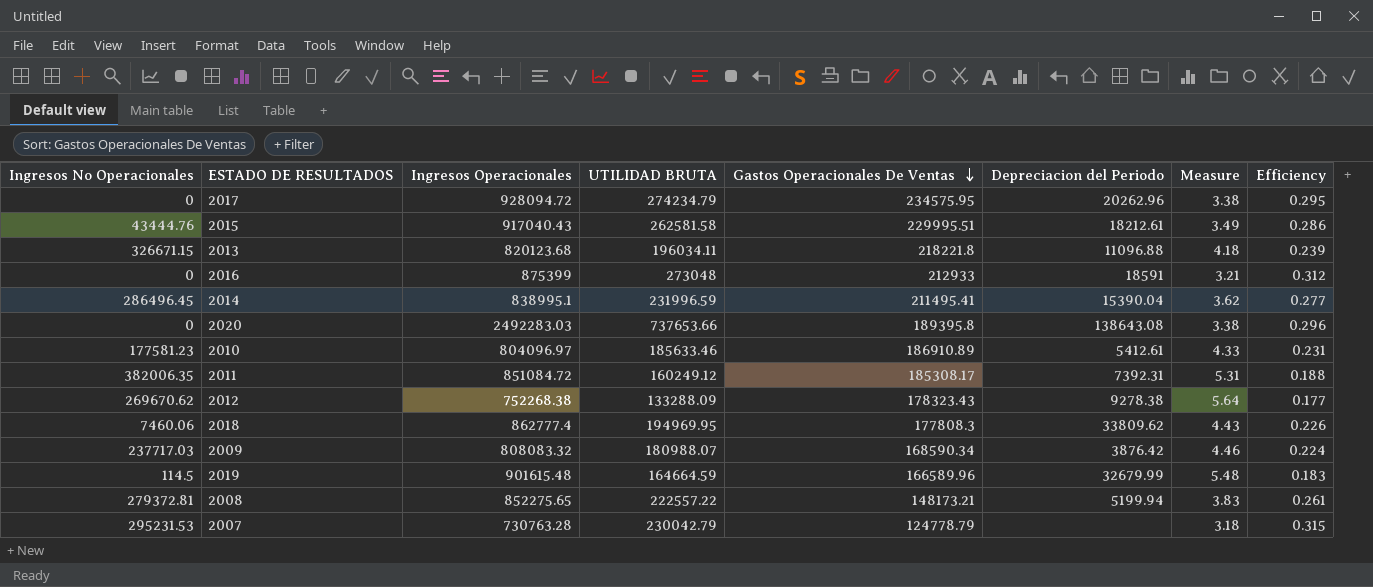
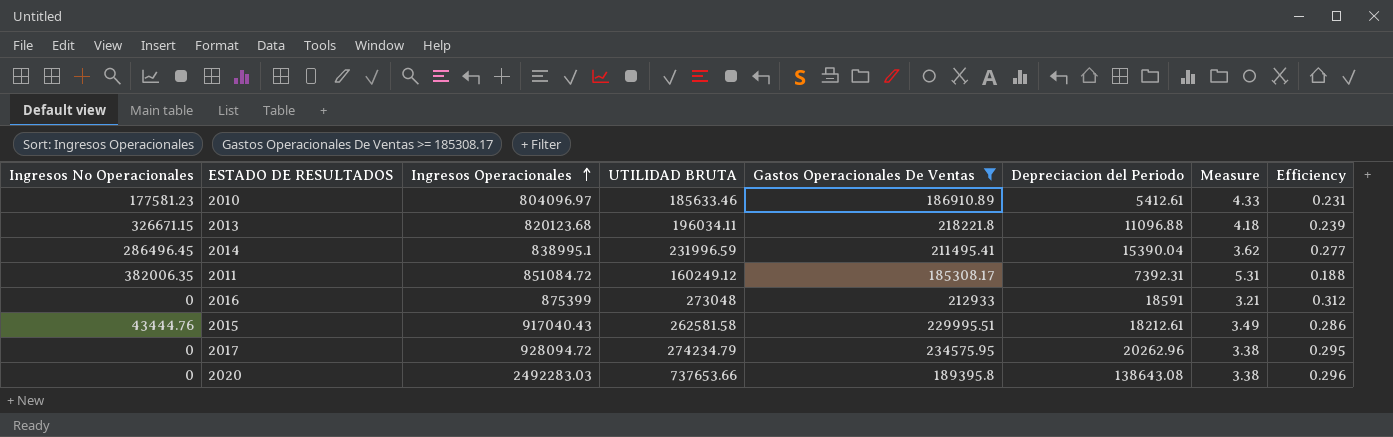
filter: none -> Gastos Operacionales De Ventas >= 185308.17
row order: Gastos Operacionales De Ventas descending -> Ingresos Operacionales ascending

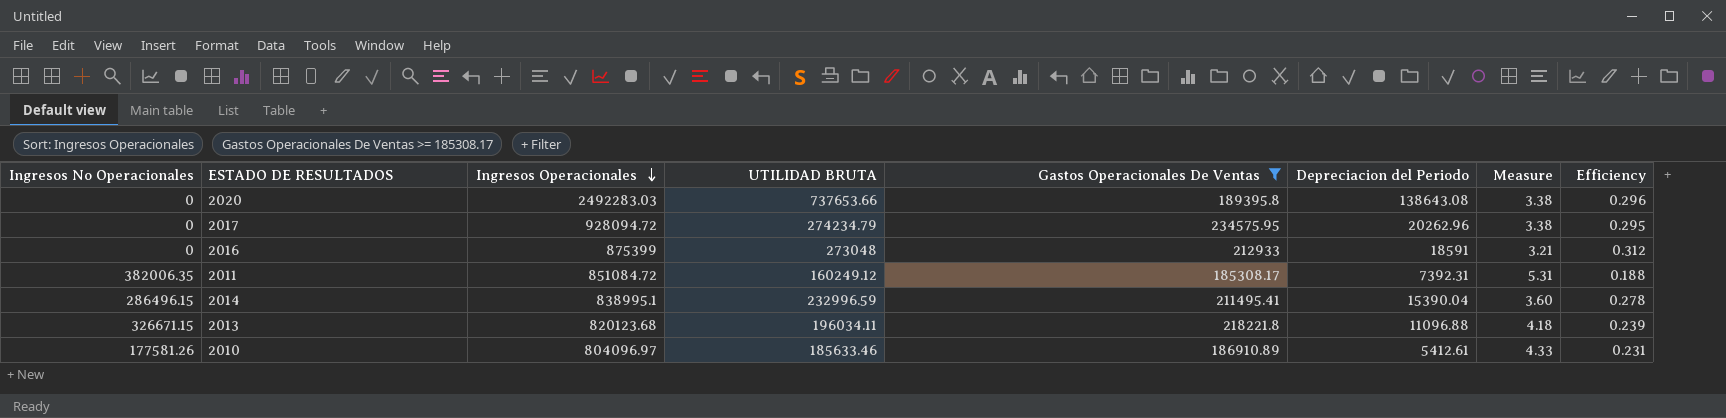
row order: Ingresos Operacionales ascending -> Ingresos Operacionales descending
row 2015: 43444.76 | 917040.43 | 262581.58 | 229995.51 | 18212.61 | 3.49 | 0.286 -> none
2014 | Ingresos No Operacionales: 286496.45 -> 286496.15
2014 | UTILIDAD BRUTA: 231996.59 -> 232996.59
2014 | Measure: 3.62 -> 3.60
2014 | Efficiency: 0.277 -> 0.278
2010 | Ingresos No Operacionales: 177581.23 -> 177581.26

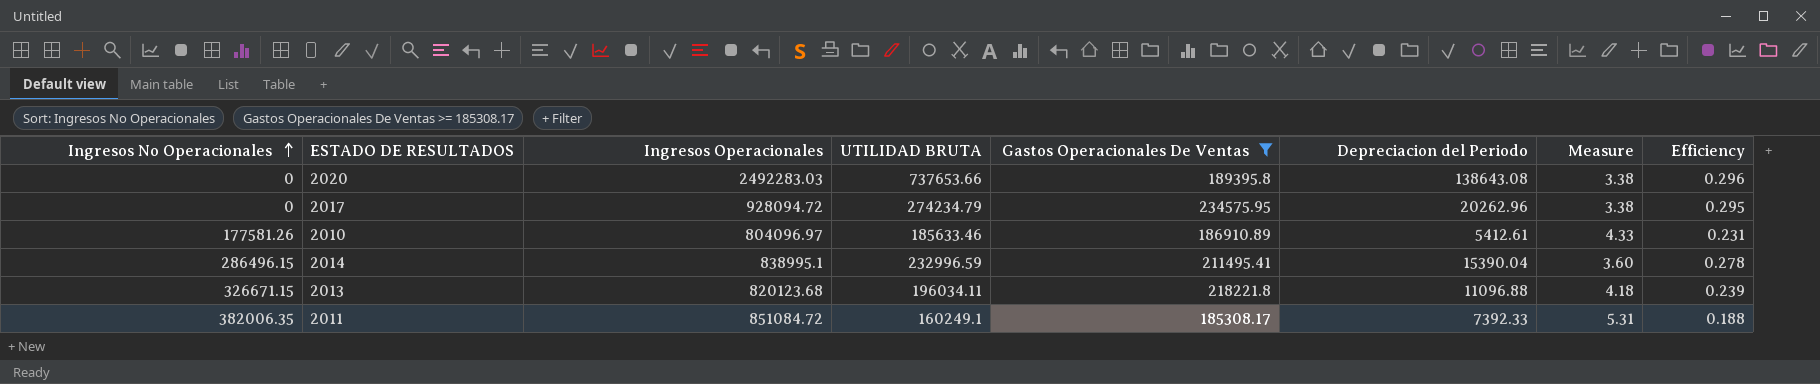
row order: Ingresos Operacionales descending -> Ingresos No Operacionales ascending
row 2016: 0 | 875399 | 273048 | 212933 | 18591 | 3.21 | 0.312 -> none
2011 | UTILIDAD BRUTA: 160249.12 -> 160249.1
2011 | Depreciacion del Periodo: 7392.31 -> 7392.33

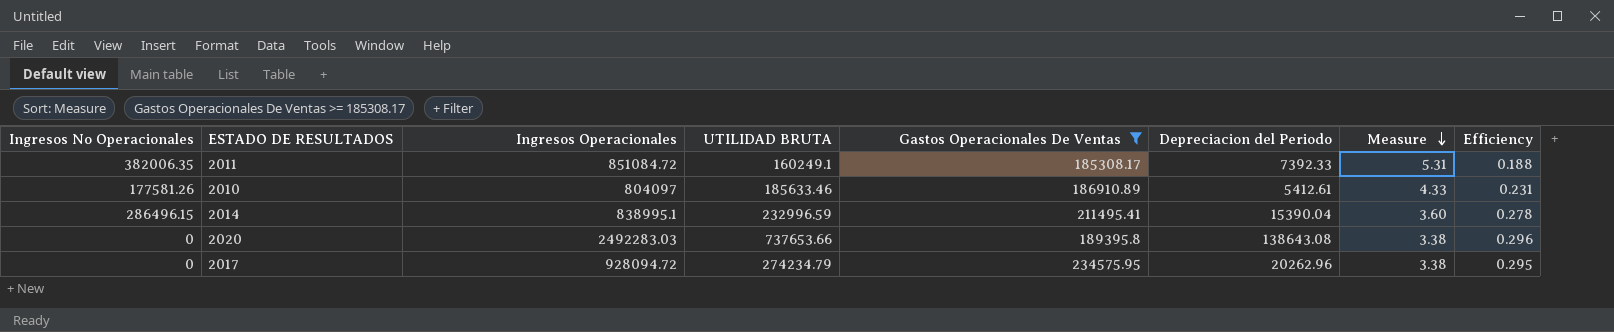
row order: Ingresos No Operacionales ascending -> Measure descending
row 2013: 326671.15 | 820123.68 | 196034.11 | 218221.8 | 11096.88 | 4.18 | 0.239 -> none
2010 | Ingresos Operacionales: 804096.97 -> 804097

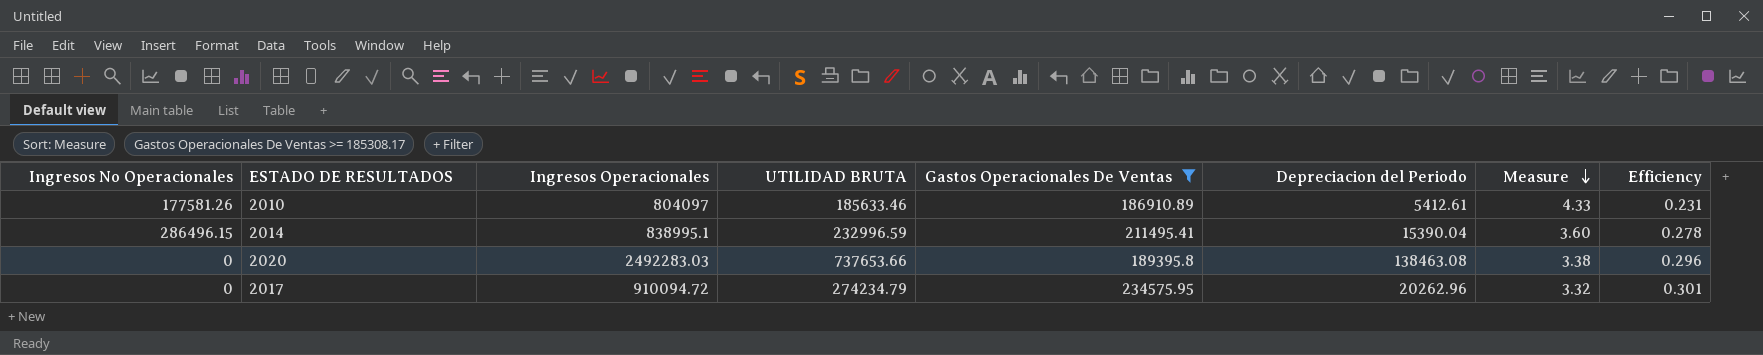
row 2011: 382006.35 | 851084.72 | 160249.1 | 185308.17 | 7392.33 | 5.31 | 0.188 -> none
2020 | Depreciacion del Periodo: 138643.08 -> 138463.08
2017 | Ingresos Operacionales: 928094.72 -> 910094.72
2017 | Measure: 3.38 -> 3.32
2017 | Efficiency: 0.295 -> 0.301

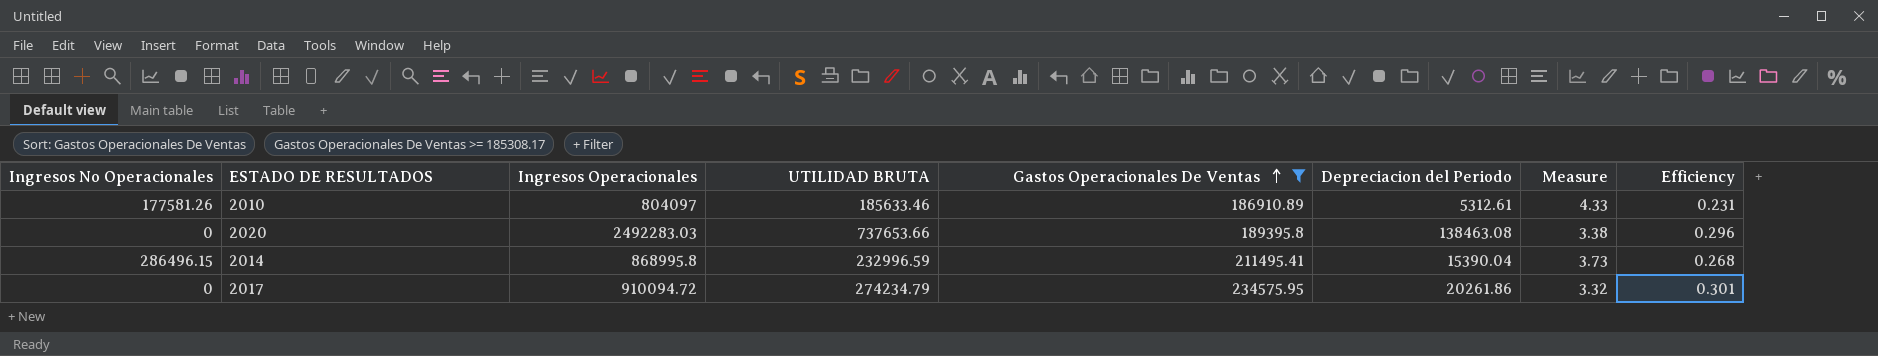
row order: Measure descending -> Gastos Operacionales De Ventas ascending
2010 | Depreciacion del Periodo: 5412.61 -> 5312.61
2014 | Ingresos Operacionales: 838995.1 -> 868995.8
2014 | Measure: 3.60 -> 3.73
2014 | Efficiency: 0.278 -> 0.268
2017 | Depreciacion del Periodo: 20262.96 -> 20261.86

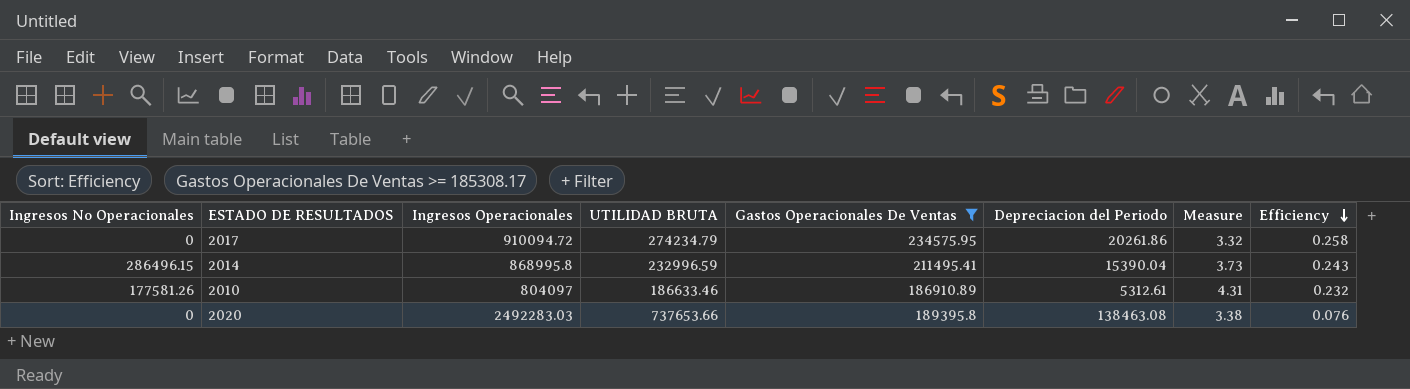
row order: Gastos Operacionales De Ventas ascending -> Efficiency descending
column Efficiency | formula: [UTILIDAD BRUTA] / [Ingresos Operacionales] -> [Gastos Operacionales De Ventas] / [Ingresos Operacionales]
2010 | UTILIDAD BRUTA: 185633.46 -> 186633.46
2010 | Measure: 4.33 -> 4.31

